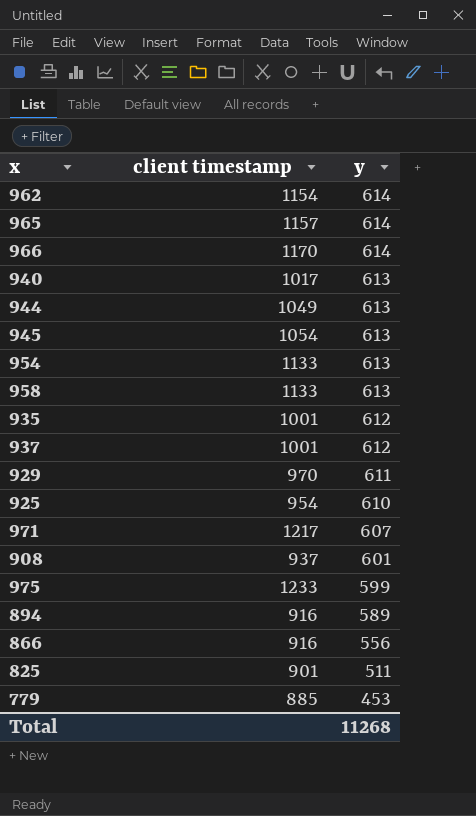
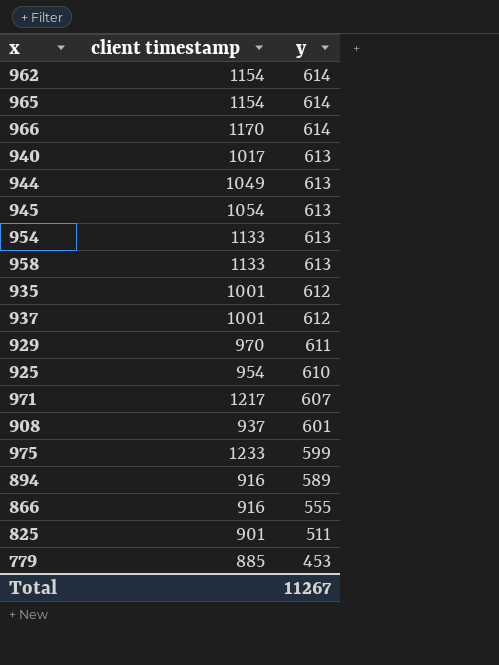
965 | client timestamp: 1157 -> 1154
866 | y: 556 -> 555
Total | y: 11268 -> 11267

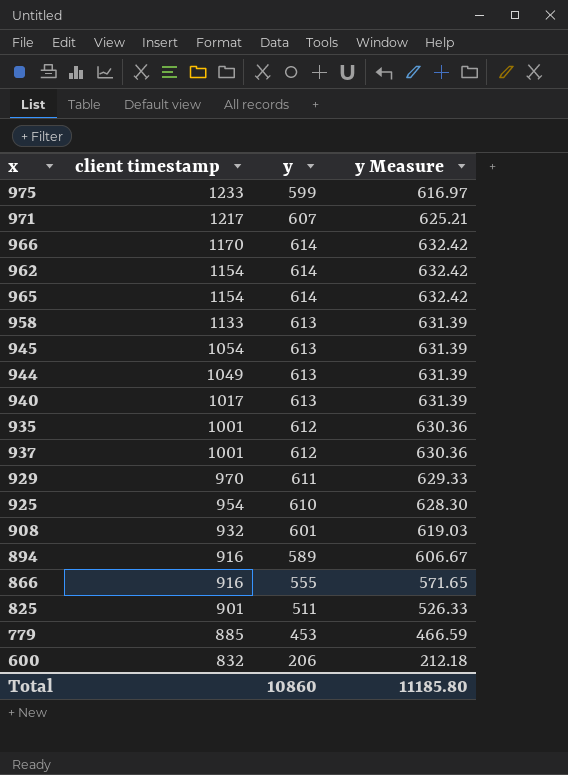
row order: y descending -> client timestamp descending
column y Measure | formula: none -> [y] * 1.03
row 954: 1133 | 613 -> none
908 | client timestamp: 937 -> 932
row 600: none -> 832 | 206 | 212.18
Total | y: 11267 -> 10860

